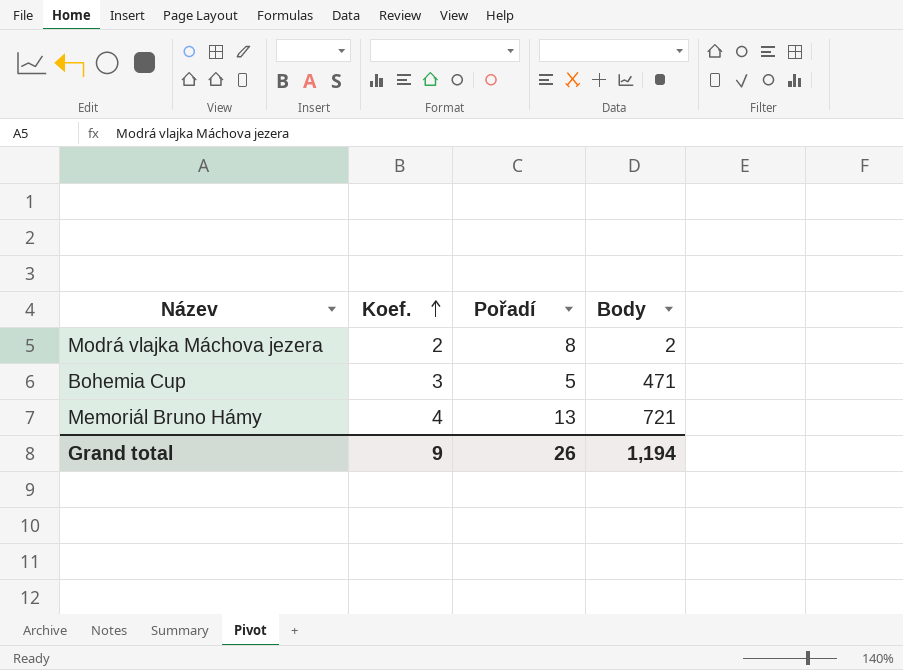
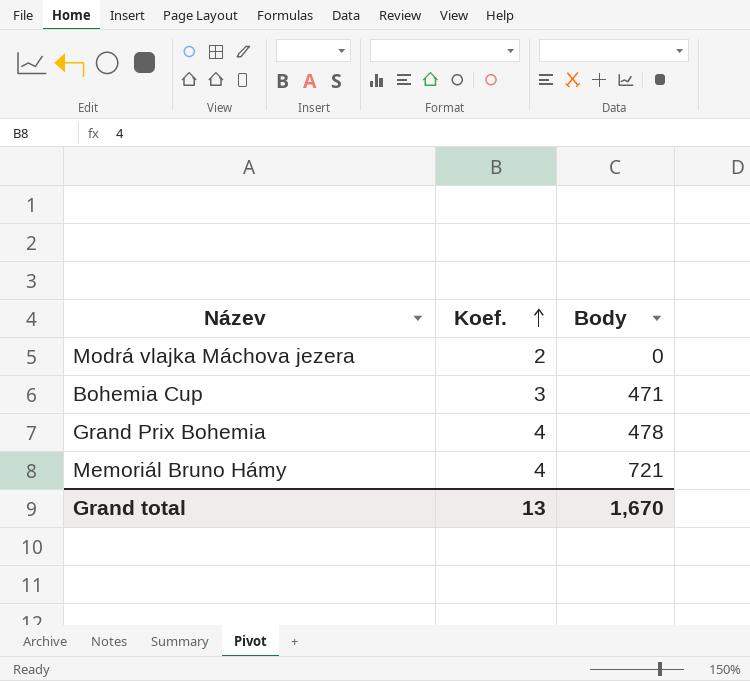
column Pořadí | position: 3 -> none
Modrá vlajka Máchova jezera | Body: 2 -> 0
row Grand Prix Bohemia: none -> 4 | 478
Grand total | Koef.: 9 -> 13
Grand total | Body: 1,194 -> 1,670

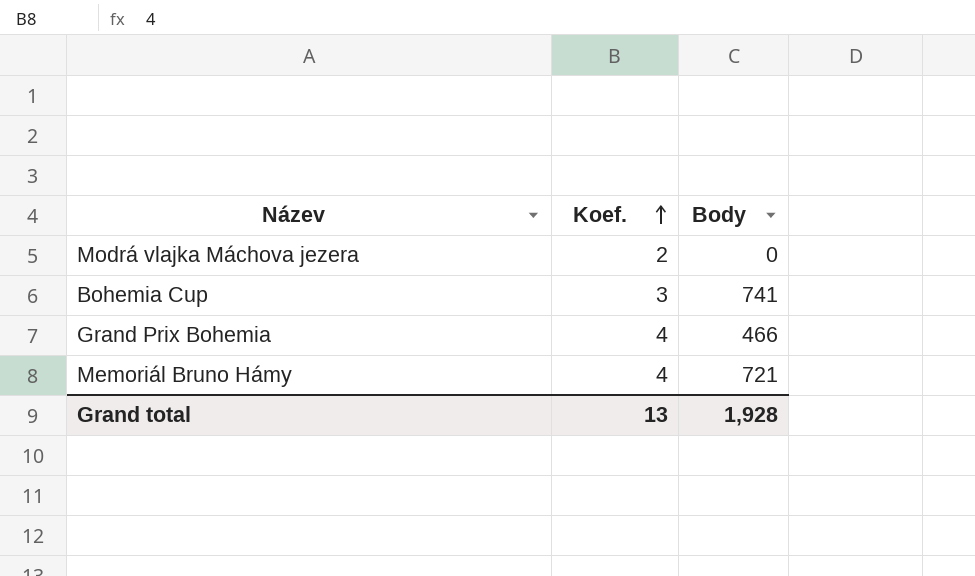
Bohemia Cup | Body: 471 -> 741
Grand Prix Bohemia | Body: 478 -> 466
Grand total | Body: 1,670 -> 1,928

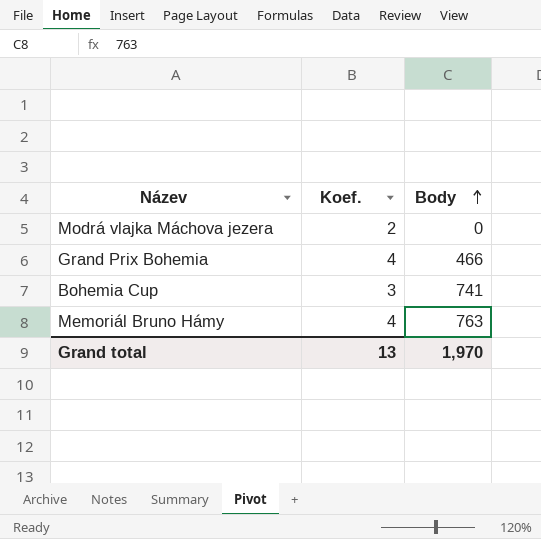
row order: Koef. ascending -> Body ascending
Memoriál Bruno Hámy | Body: 721 -> 763
Grand total | Body: 1,928 -> 1,970

